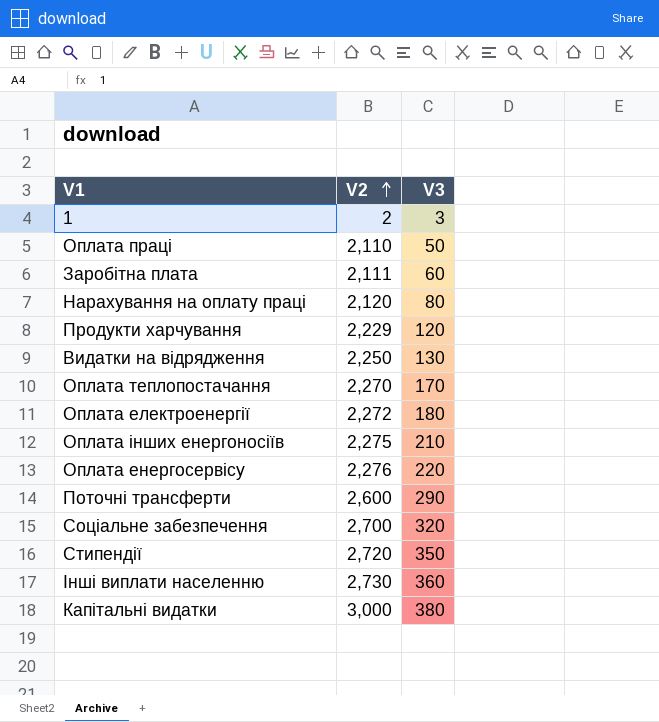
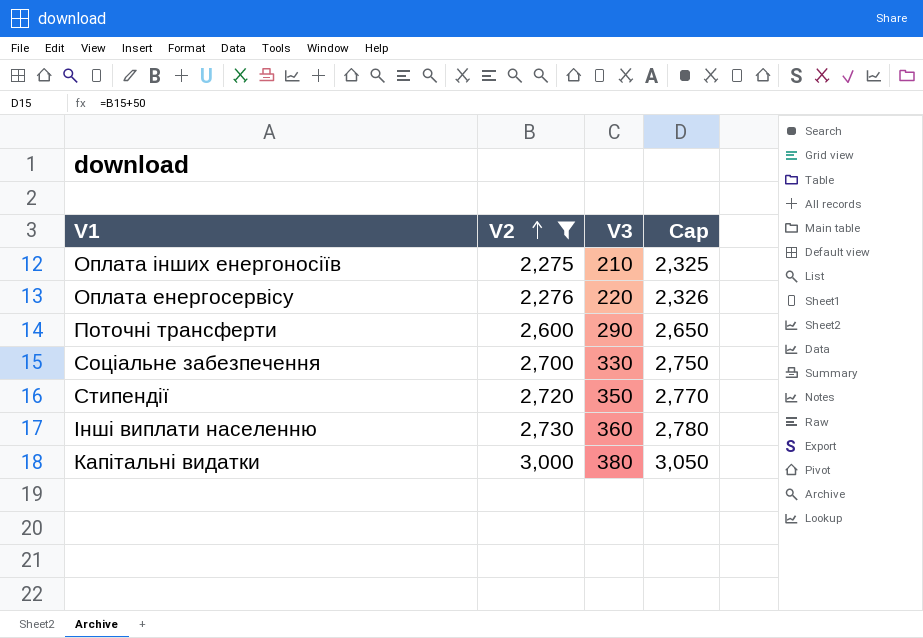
filter: none -> V2 >= 2,275
column Cap | formula: none -> [V2] + 50
Соціальне забезпечення | V3: 320 -> 330

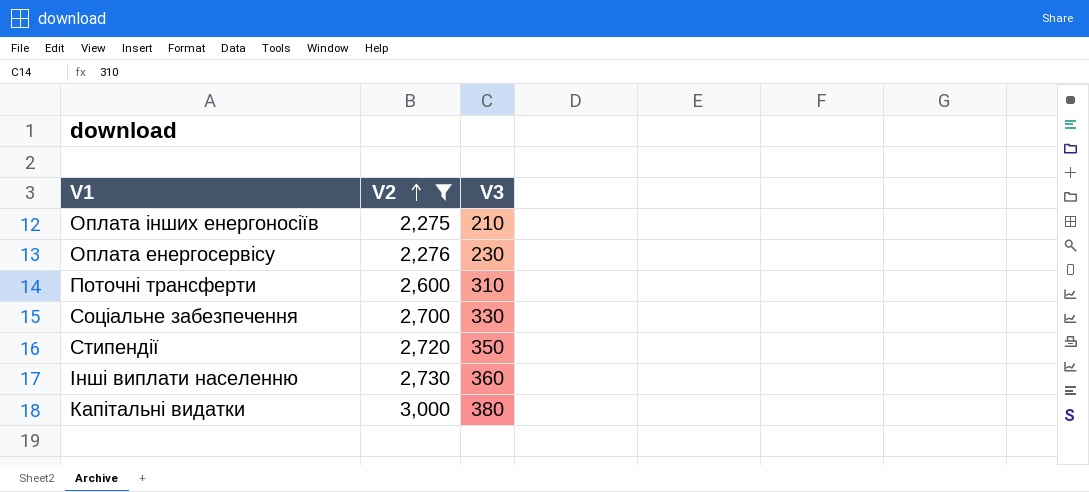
column Cap | formula: [V2] + 50 -> none
Оплата енергосервісу | V3: 220 -> 230
Поточні трансферти | V3: 290 -> 310

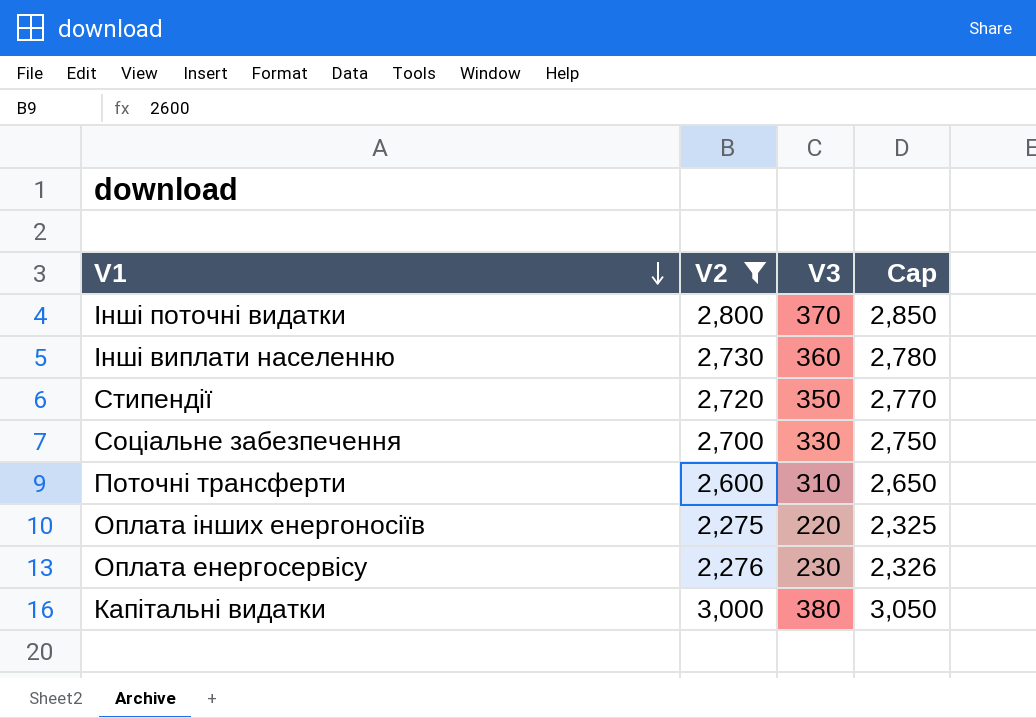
row order: V2 ascending -> V1 descending
column Cap | formula: none -> [V2] + 50
row Інші поточні видатки: none -> 2,800 | 370 | 2,850
Оплата інших енергоносіїв | V3: 210 -> 220

